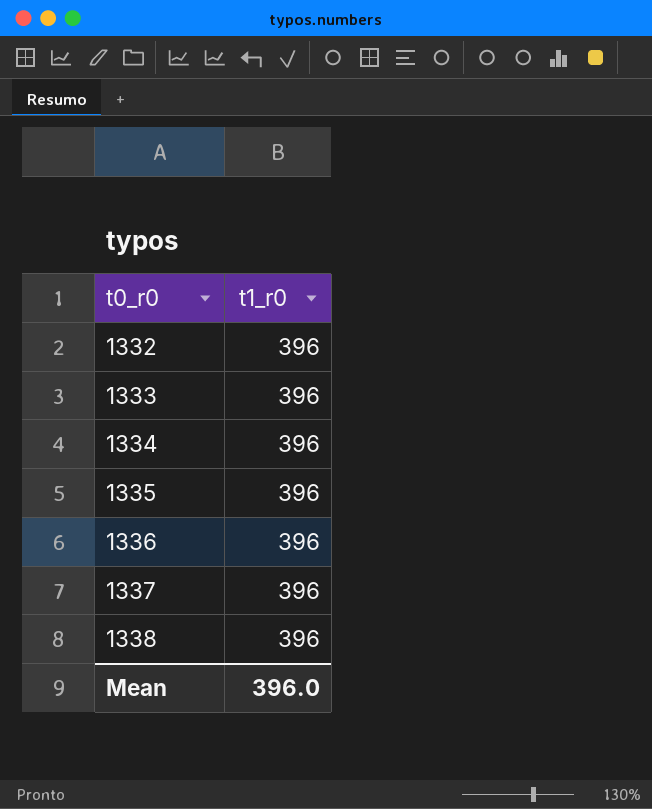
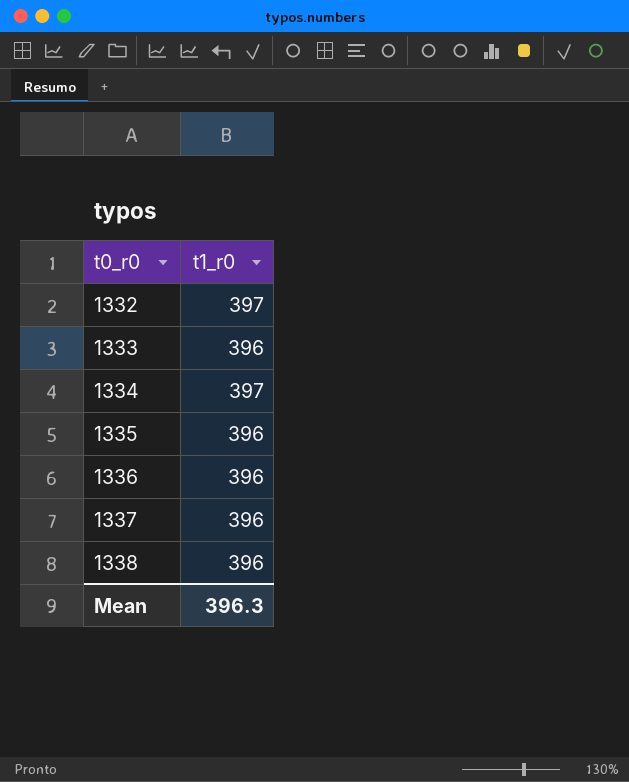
1332 | t1_r0: 396 -> 397
1334 | t1_r0: 396 -> 397
Mean | t1_r0: 396.0 -> 396.3

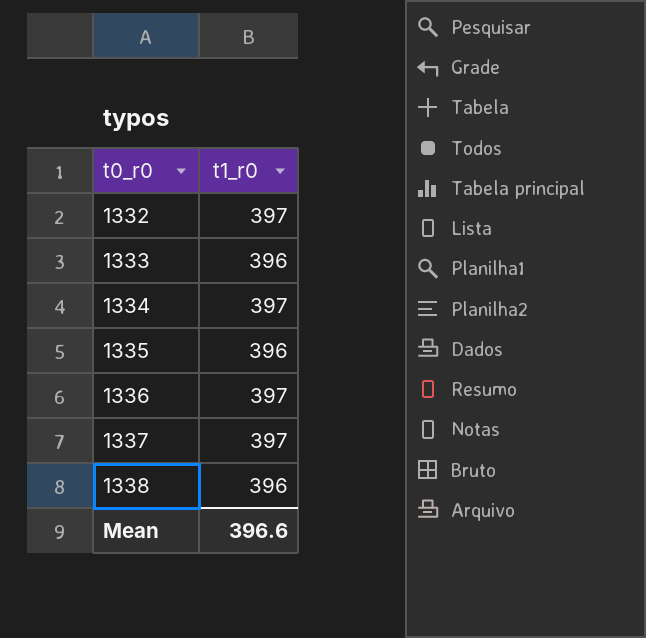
1336 | t1_r0: 396 -> 397
1337 | t1_r0: 396 -> 397
Mean | t1_r0: 396.3 -> 396.6

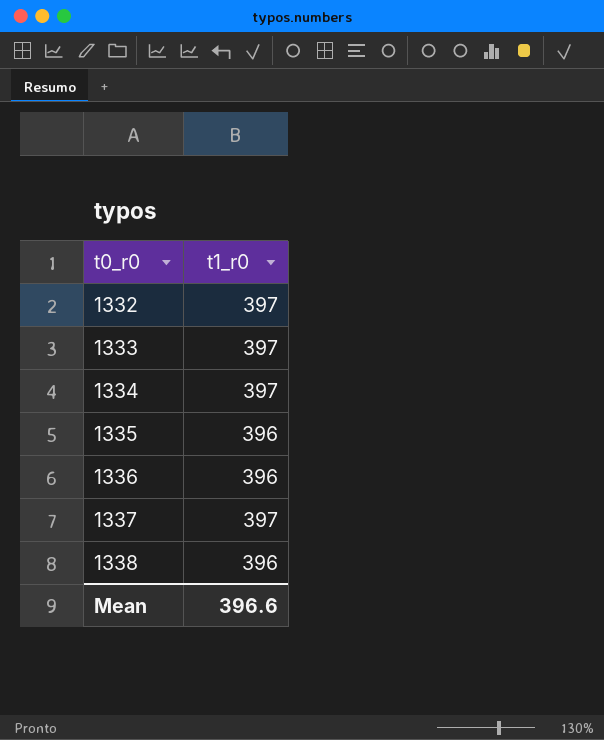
1333 | t1_r0: 396 -> 397
1336 | t1_r0: 397 -> 396

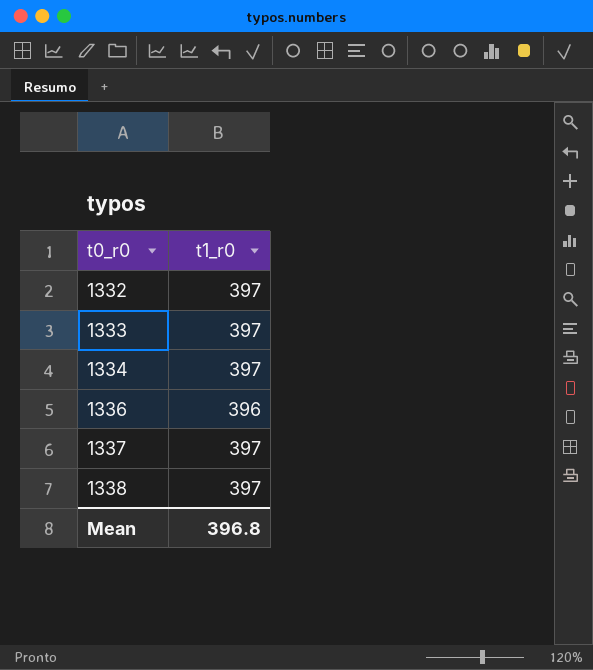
row 1335: 396 -> none
1338 | t1_r0: 396 -> 397
Mean | t1_r0: 396.6 -> 396.8

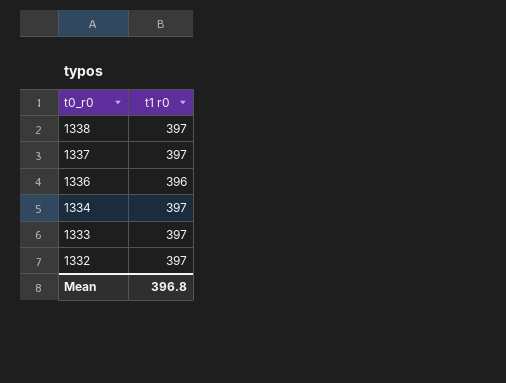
row order: t0_r0 ascending -> t0_r0 descending
column name: t1_r0 -> t1 r0

